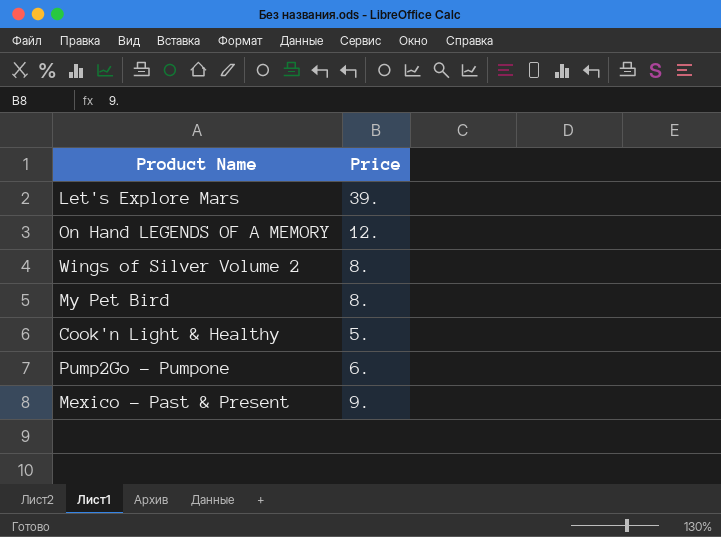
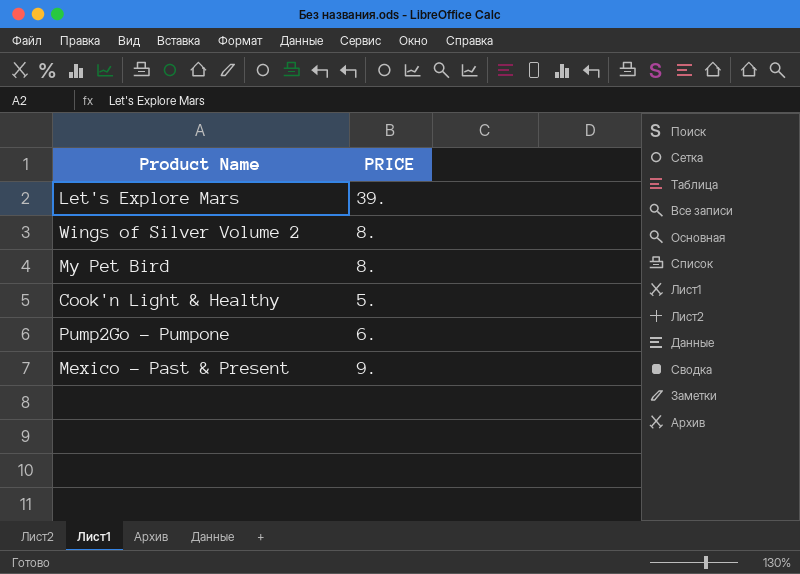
column name: Price -> PRICE
row On Hand LEGENDS OF A MEMORY: 12. -> none

